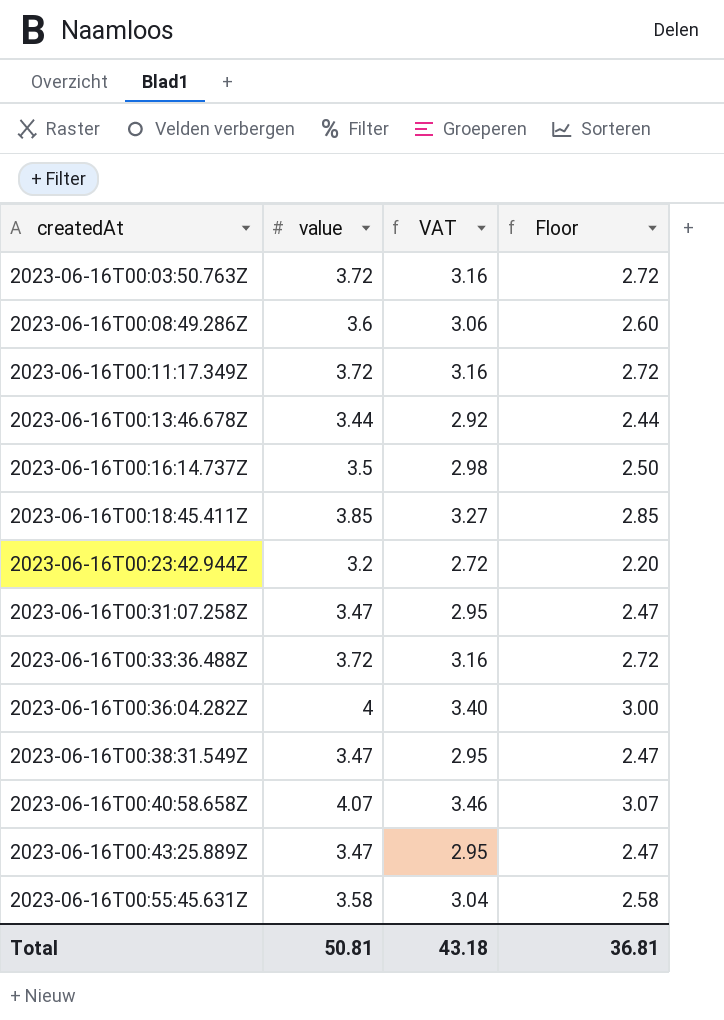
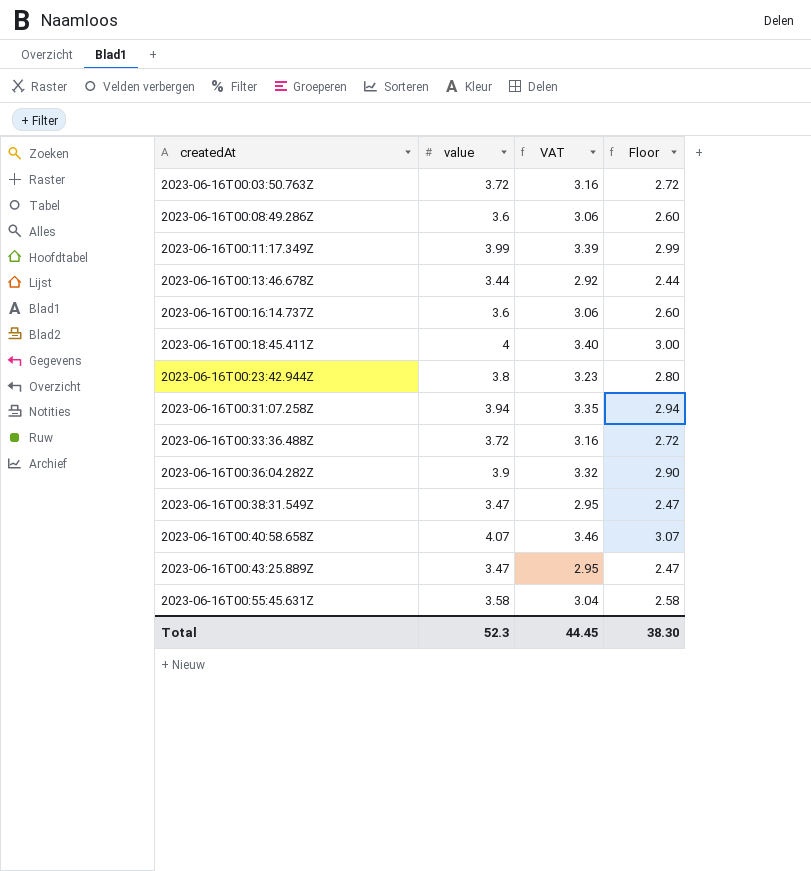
2023-06-16T00:11:17.349Z | value: 3.72 -> 3.99
2023-06-16T00:11:17.349Z | VAT: 3.16 -> 3.39
2023-06-16T00:11:17.349Z | Floor: 2.72 -> 2.99
2023-06-16T00:16:14.737Z | value: 3.5 -> 3.6
2023-06-16T00:16:14.737Z | VAT: 2.98 -> 3.06
2023-06-16T00:16:14.737Z | Floor: 2.50 -> 2.60
2023-06-16T00:18:45.411Z | value: 3.85 -> 4
2023-06-16T00:18:45.411Z | VAT: 3.27 -> 3.40
2023-06-16T00:18:45.411Z | Floor: 2.85 -> 3.00
2023-06-16T00:23:42.944Z | value: 3.2 -> 3.8
2023-06-16T00:23:42.944Z | VAT: 2.72 -> 3.23
2023-06-16T00:23:42.944Z | Floor: 2.20 -> 2.80
2023-06-16T00:31:07.258Z | value: 3.47 -> 3.94
2023-06-16T00:31:07.258Z | VAT: 2.95 -> 3.35
2023-06-16T00:31:07.258Z | Floor: 2.47 -> 2.94
2023-06-16T00:36:04.282Z | value: 4 -> 3.9
2023-06-16T00:36:04.282Z | VAT: 3.40 -> 3.32
2023-06-16T00:36:04.282Z | Floor: 3.00 -> 2.90
Total | value: 50.81 -> 52.3
Total | VAT: 43.18 -> 44.45
Total | Floor: 36.81 -> 38.30

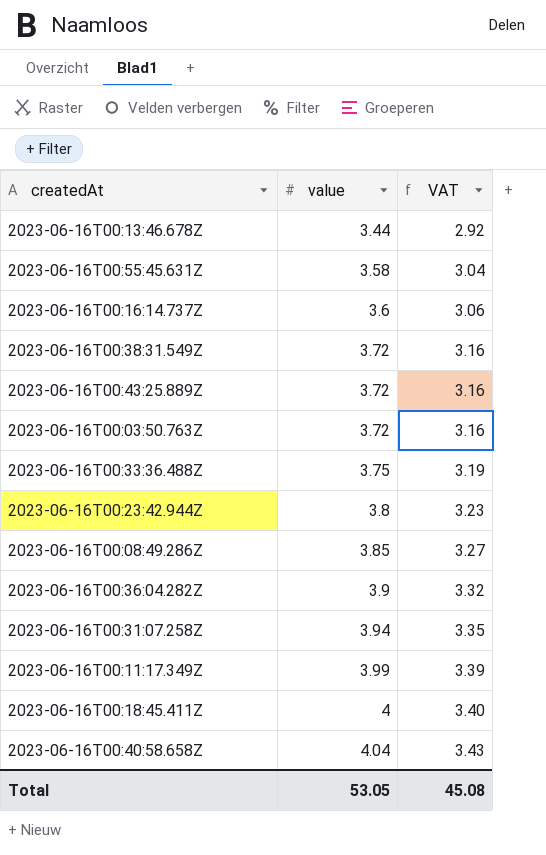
row order: createdAt ascending -> value ascending
column Floor | formula: [value] - 1 -> none
2023-06-16T00:38:31.549Z | value: 3.47 -> 3.72
2023-06-16T00:38:31.549Z | VAT: 2.95 -> 3.16
2023-06-16T00:43:25.889Z | value: 3.47 -> 3.72
2023-06-16T00:43:25.889Z | VAT: 2.95 -> 3.16
2023-06-16T00:33:36.488Z | value: 3.72 -> 3.75
2023-06-16T00:33:36.488Z | VAT: 3.16 -> 3.19
2023-06-16T00:08:49.286Z | value: 3.6 -> 3.85
2023-06-16T00:08:49.286Z | VAT: 3.06 -> 3.27
2023-06-16T00:40:58.658Z | value: 4.07 -> 4.04
2023-06-16T00:40:58.658Z | VAT: 3.46 -> 3.43
Total | value: 52.3 -> 53.05
Total | VAT: 44.45 -> 45.08

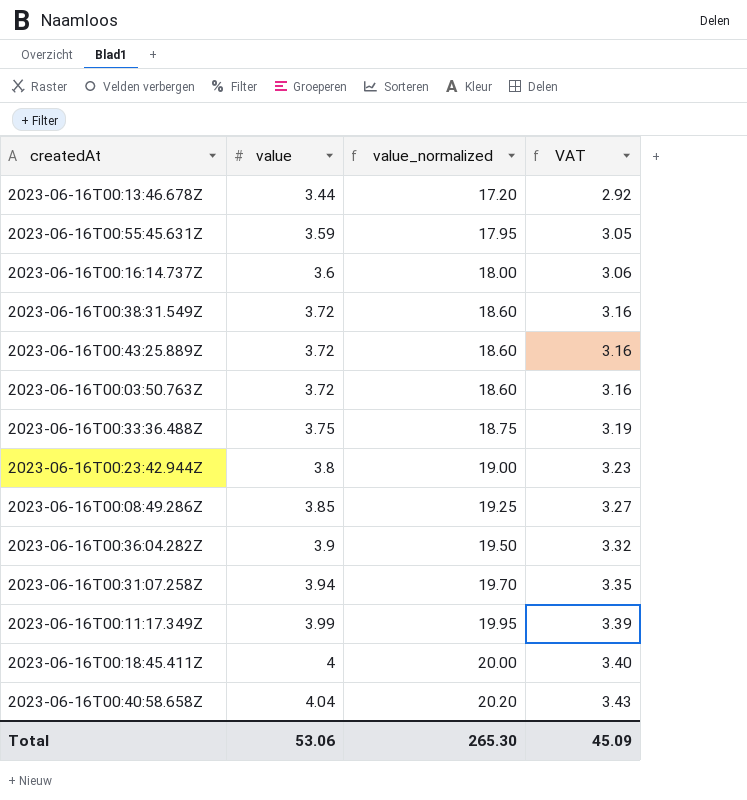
column value_normalized | formula: none -> [value] * 5
2023-06-16T00:55:45.631Z | value: 3.58 -> 3.59
2023-06-16T00:55:45.631Z | VAT: 3.04 -> 3.05
Total | value: 53.05 -> 53.06
Total | VAT: 45.08 -> 45.09

